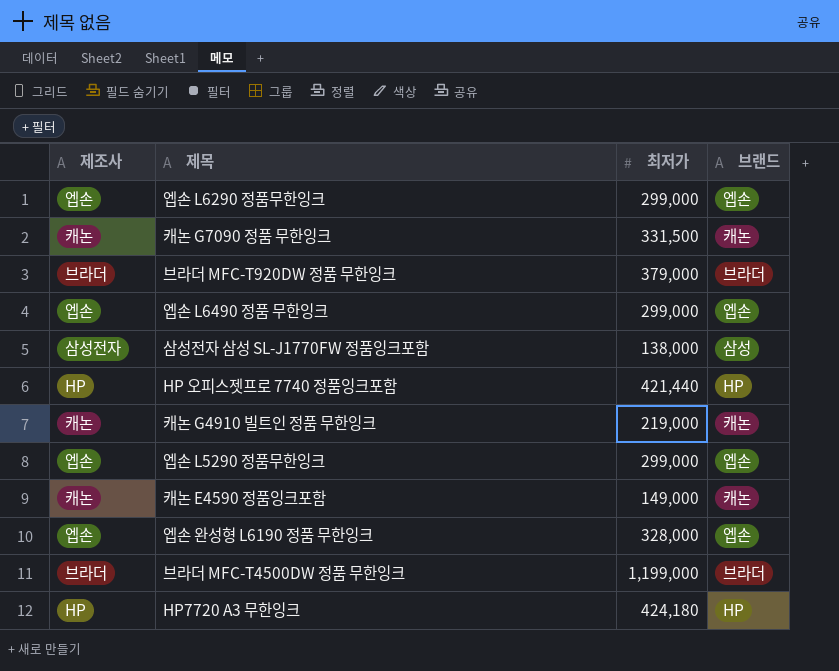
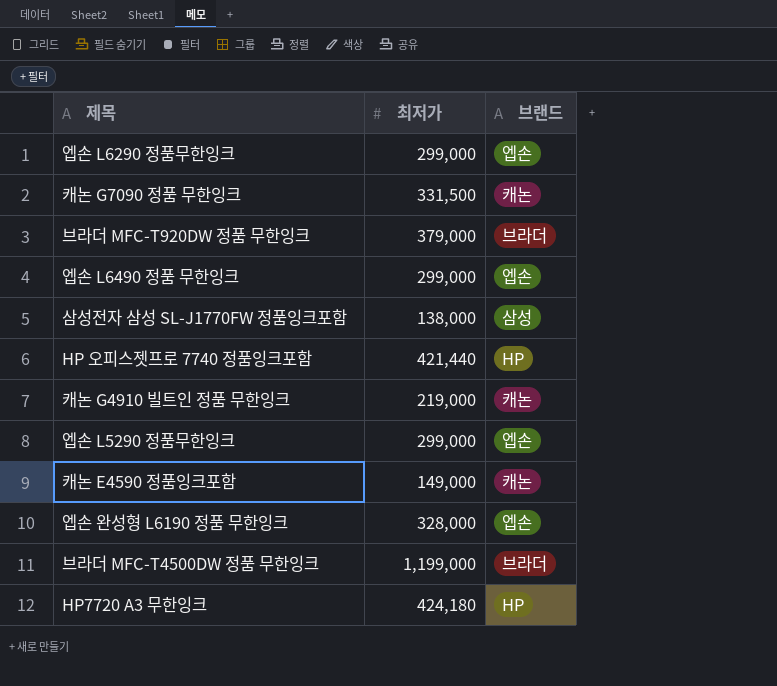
column 제조사 | position: 1 -> none

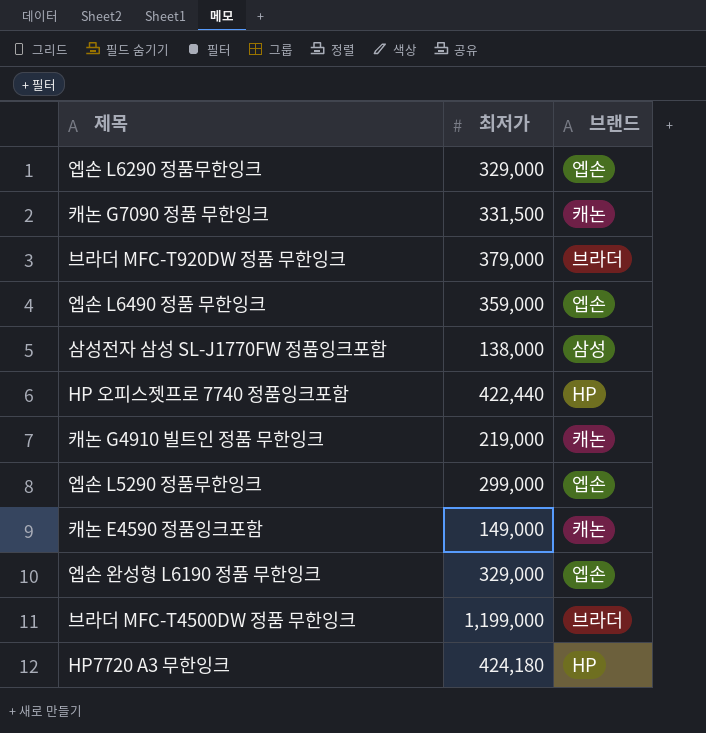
엡손 L6290 정품무한잉크 | 최저가: 299,000 -> 329,000
엡손 L6490 정품 무한잉크 | 최저가: 299,000 -> 359,000
HP 오피스젯프로 7740 정품잉크포함 | 최저가: 421,440 -> 422,440
엡손 완성형 L6190 정품 무한잉크 | 최저가: 328,000 -> 329,000

